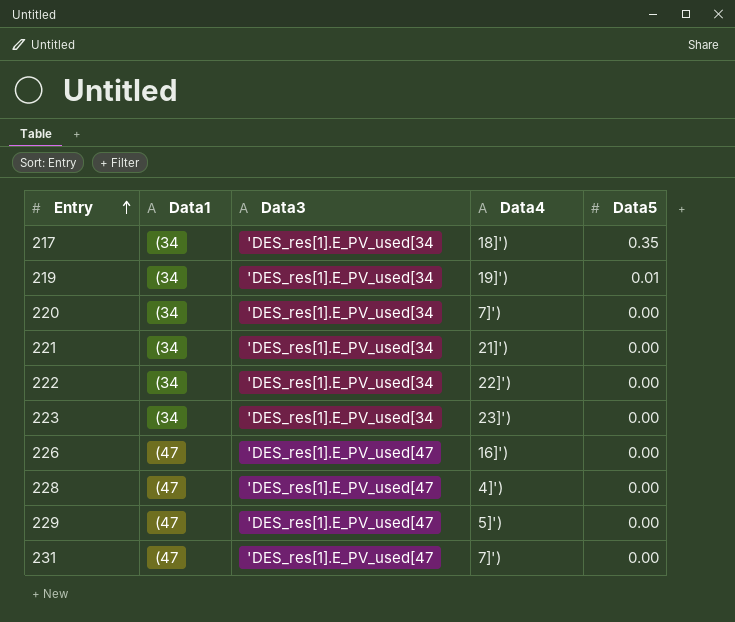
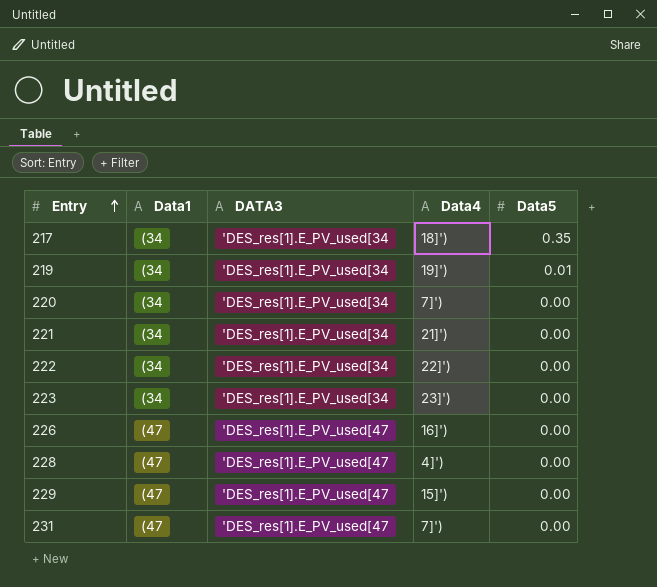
column name: Data3 -> DATA3
229 | Data4: 5]') -> 15]')

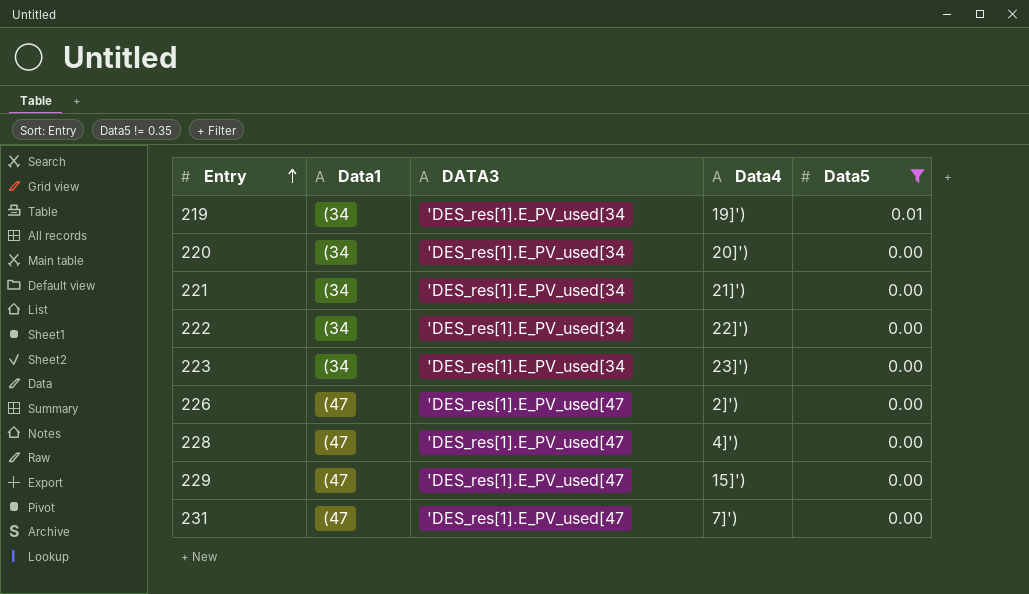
filter: none -> Data5 != 0.35
220 | Data4: 7]') -> 20]')
226 | Data4: 16]') -> 2]')

